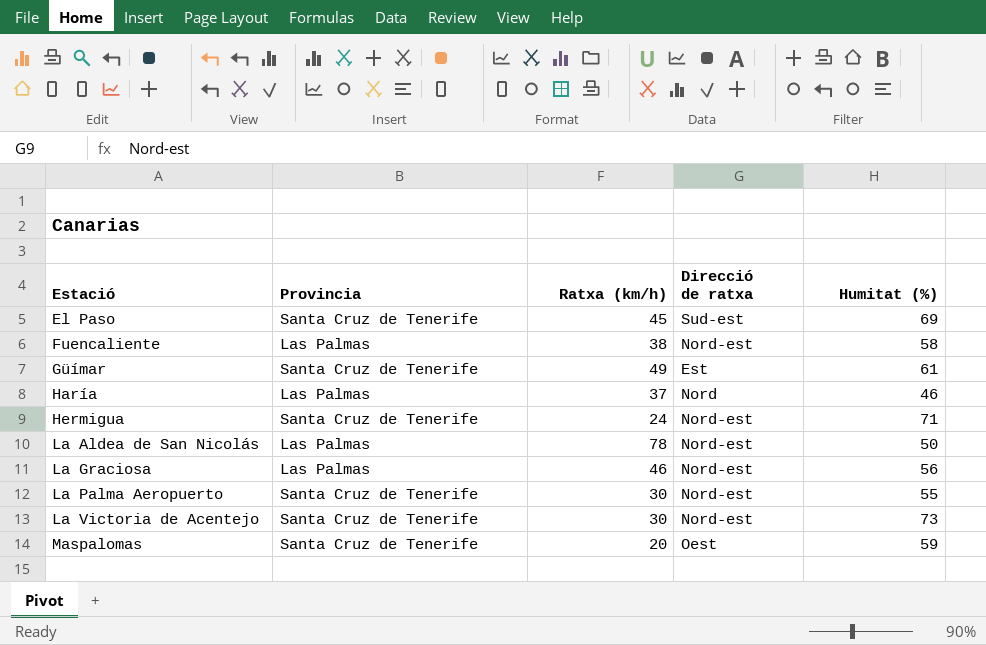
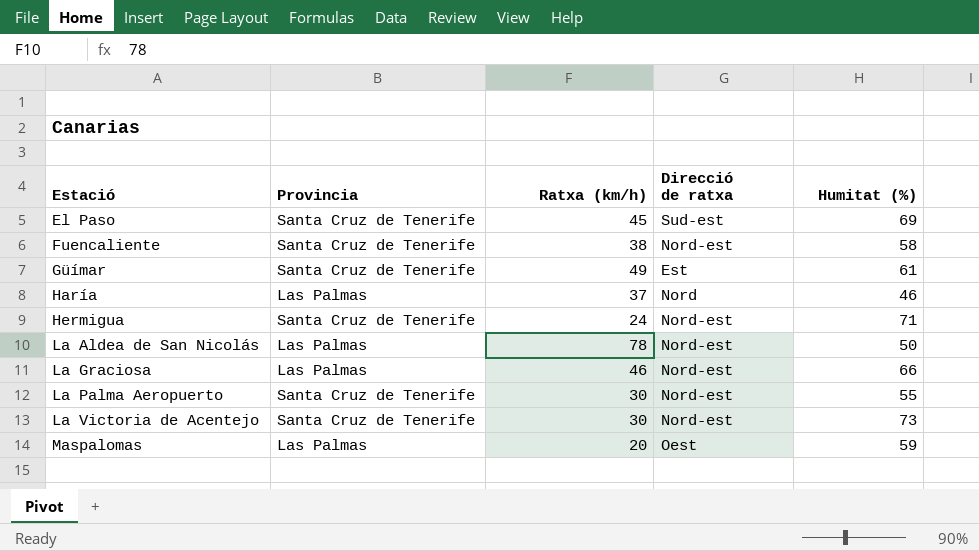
Fuencaliente | Provincia: Las Palmas -> Santa Cruz de Tenerife
La Graciosa | Humitat (%): 56 -> 66
Maspalomas | Provincia: Santa Cruz de Tenerife -> Las Palmas

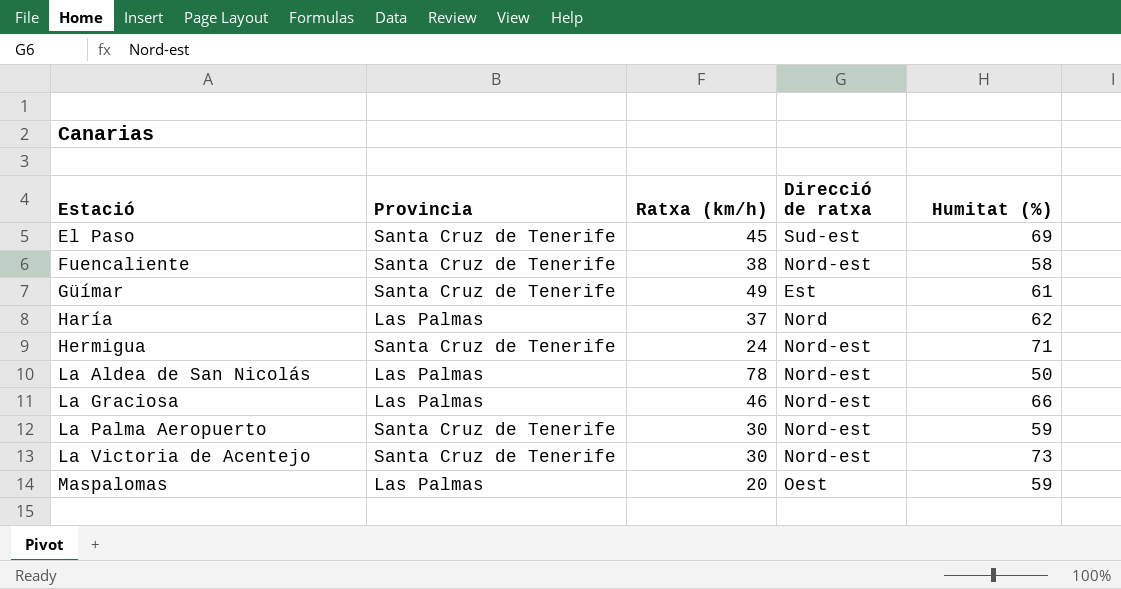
Haría | Humitat (%): 46 -> 62
La Palma Aeropuerto | Humitat (%): 55 -> 59

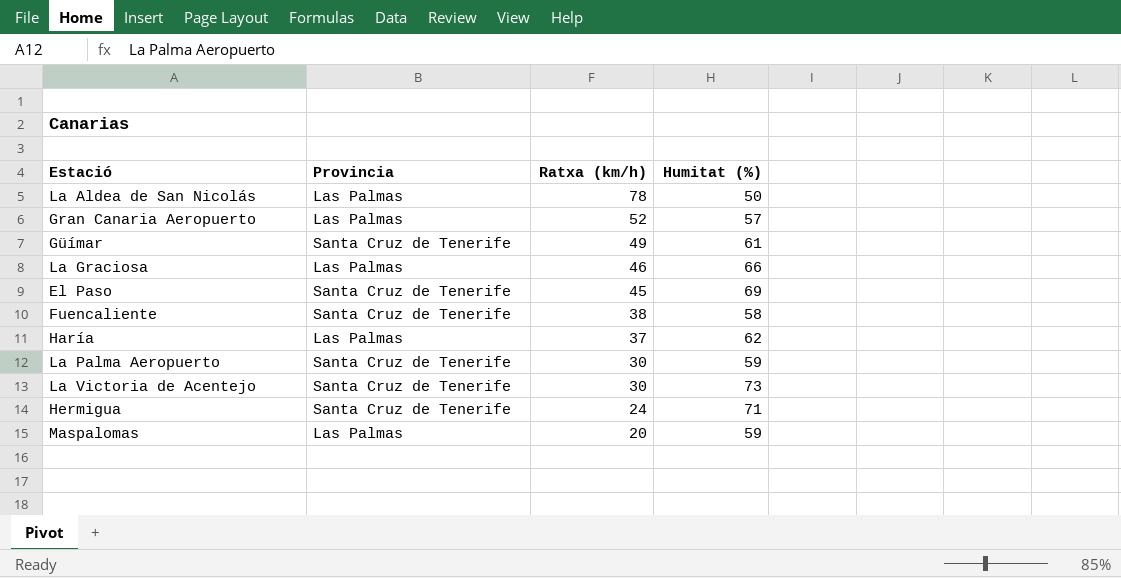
row order: Estació ascending -> Ratxa (km/h) descending
column Direcció de ratxa | position: 4 -> none
row Gran Canaria Aeropuerto: none -> Las Palmas | 52 | 57

